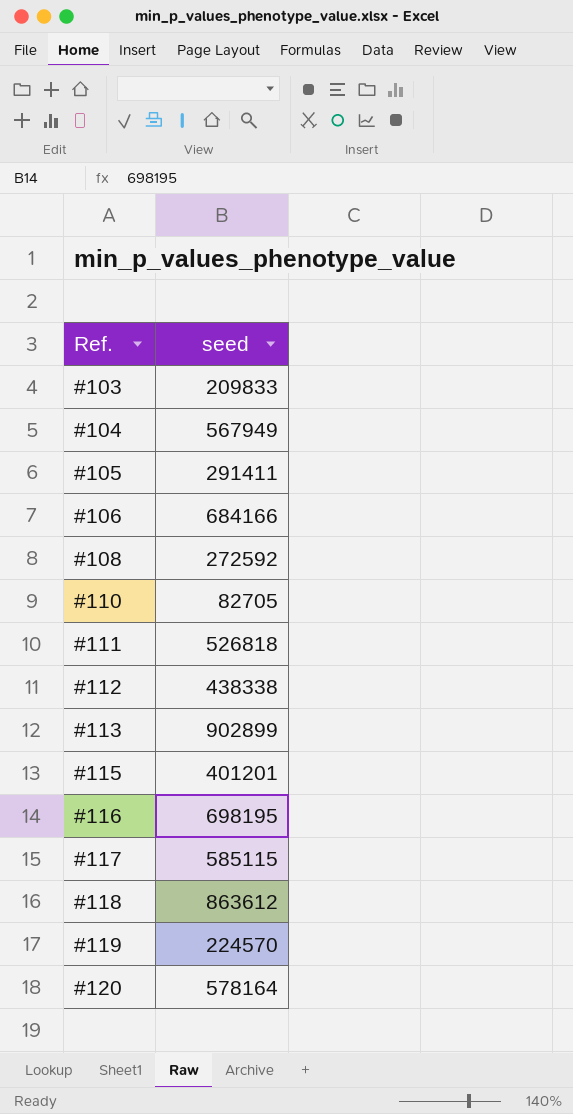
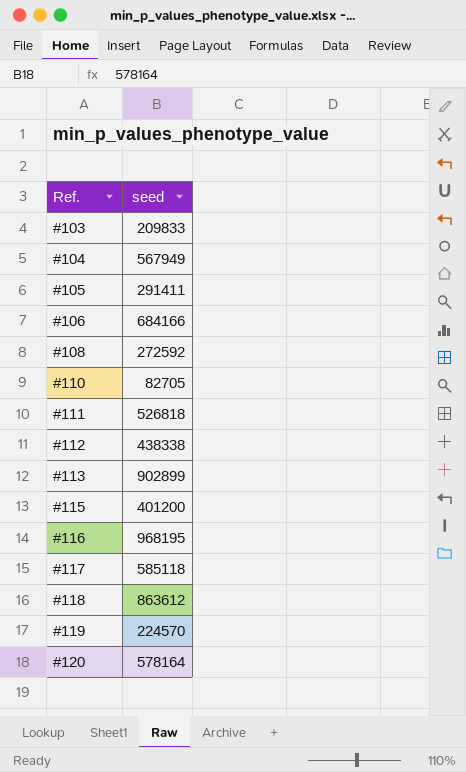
#115 | seed: 401201 -> 401200
#116 | seed: 698195 -> 968195
#117 | seed: 585115 -> 585118

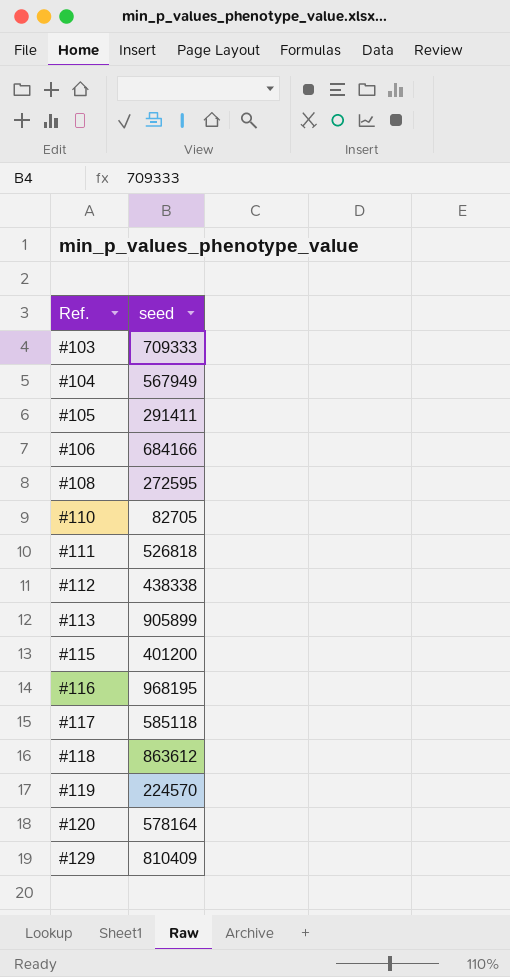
#103 | seed: 209833 -> 709333
#108 | seed: 272592 -> 272595
#113 | seed: 902899 -> 905899
row #129: none -> 810409

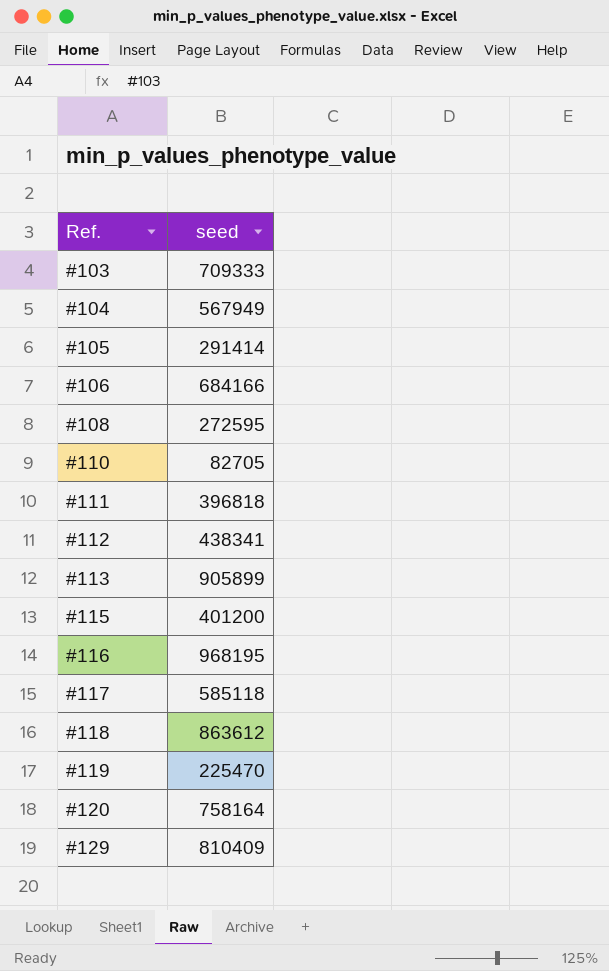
#105 | seed: 291411 -> 291414
#111 | seed: 526818 -> 396818
#112 | seed: 438338 -> 438341
#119 | seed: 224570 -> 225470
#120 | seed: 578164 -> 758164

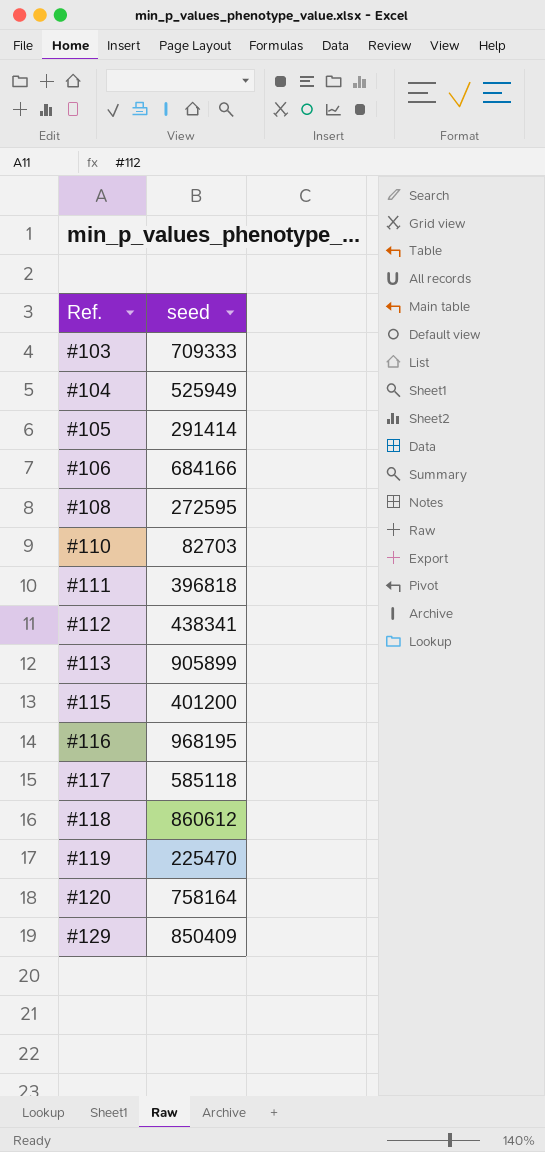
#104 | seed: 567949 -> 525949
#110 | seed: 82705 -> 82703
#118 | seed: 863612 -> 860612
#129 | seed: 810409 -> 850409

